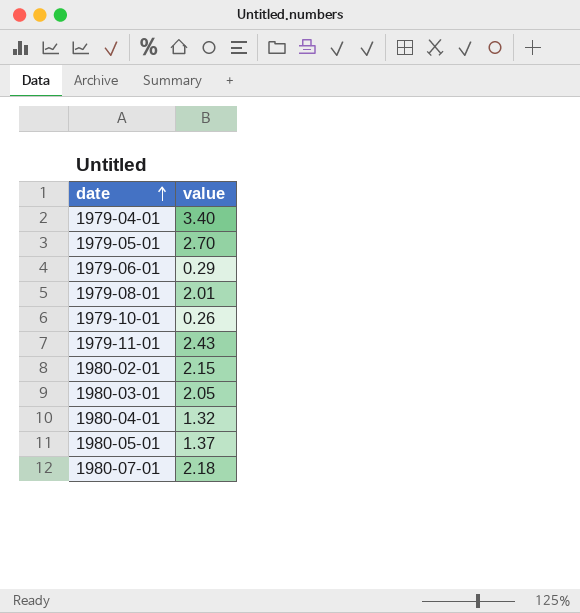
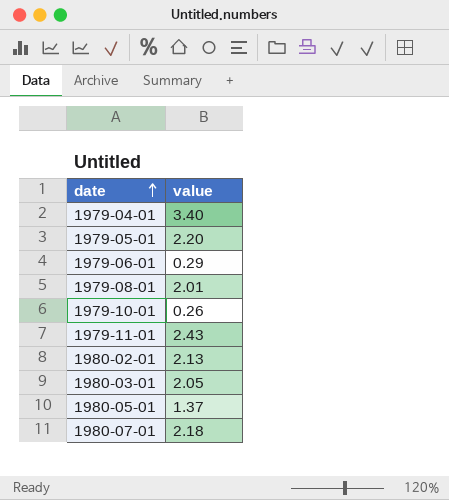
row 1980-04-01: 1.32 -> none
1979-05-01 | value: 2.70 -> 2.20
1980-02-01 | value: 2.15 -> 2.13

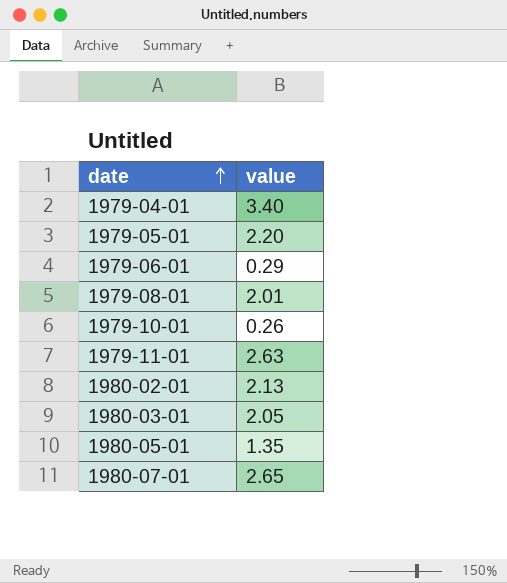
1979-11-01 | value: 2.43 -> 2.63
1980-05-01 | value: 1.37 -> 1.35
1980-07-01 | value: 2.18 -> 2.65

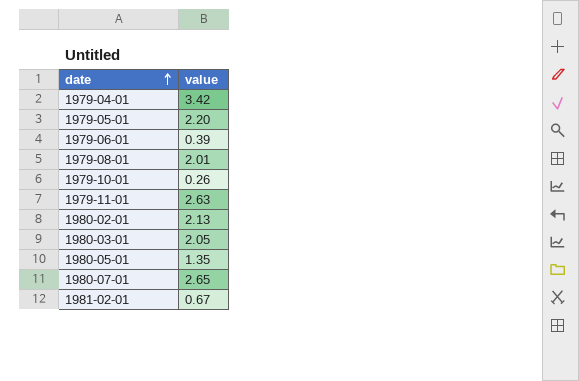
1979-04-01 | value: 3.40 -> 3.42
1979-06-01 | value: 0.29 -> 0.39
row 1981-02-01: none -> 0.67

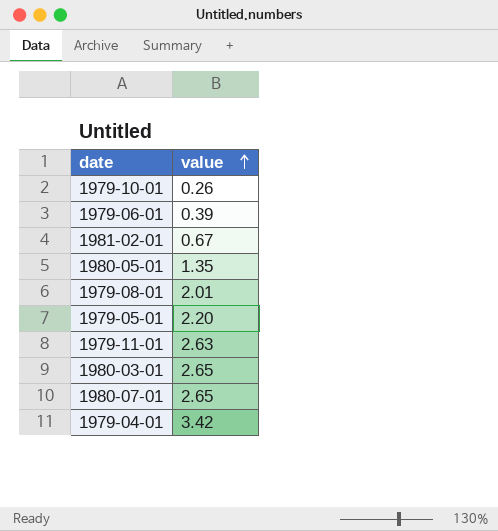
row order: date ascending -> value ascending
row 1980-02-01: 2.13 -> none
1980-03-01 | value: 2.05 -> 2.65

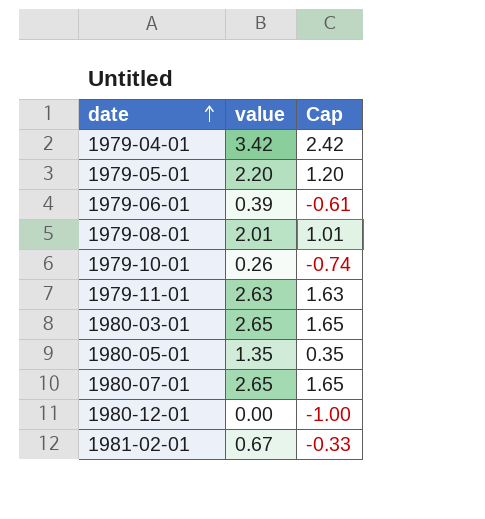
row order: value ascending -> date ascending
column Cap | formula: none -> [value] - 1
row 1980-12-01: none -> 0.00 | -1.00

